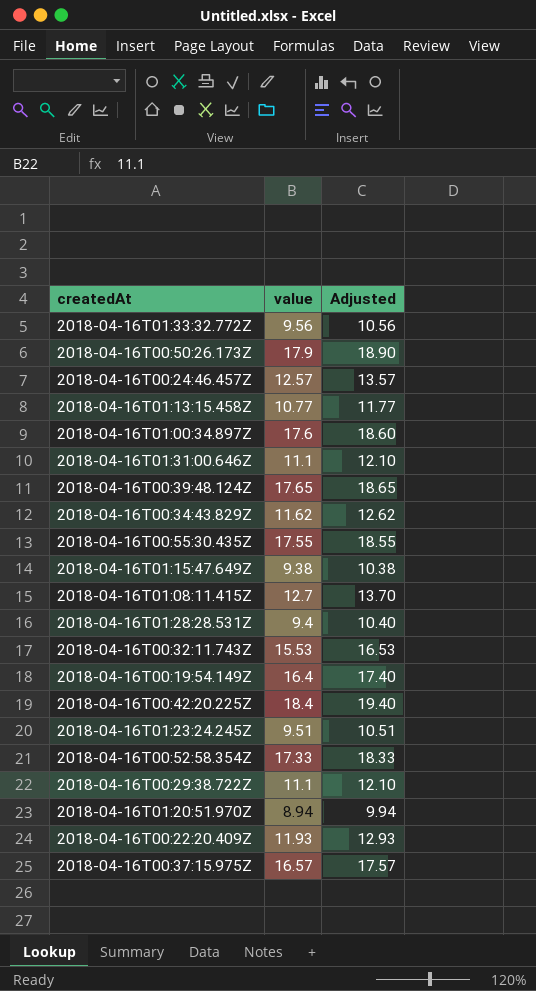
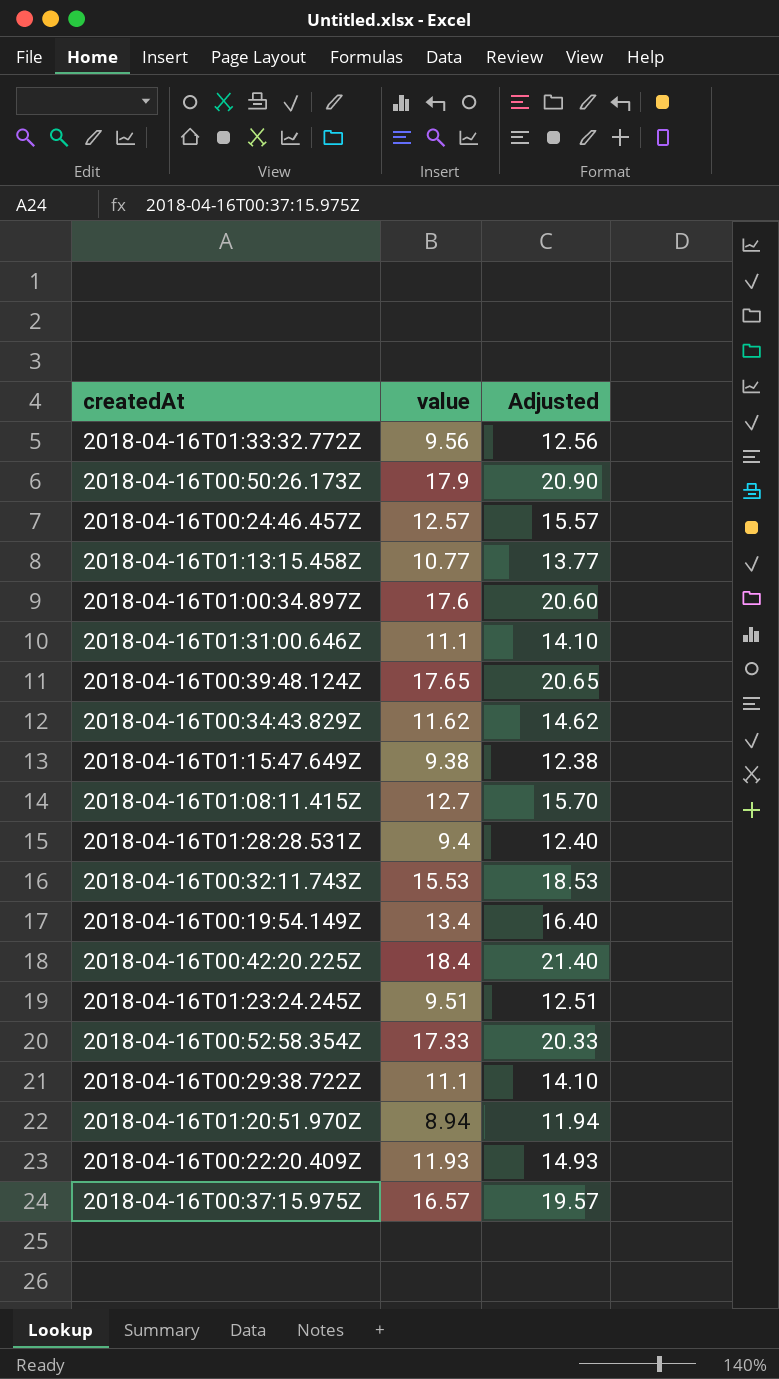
column Adjusted | formula: [value] + 1 -> [value] + 3
row 2018-04-16T00:55:30.435Z: 17.55 | 18.55 -> none
2018-04-16T00:19:54.149Z | value: 16.4 -> 13.4

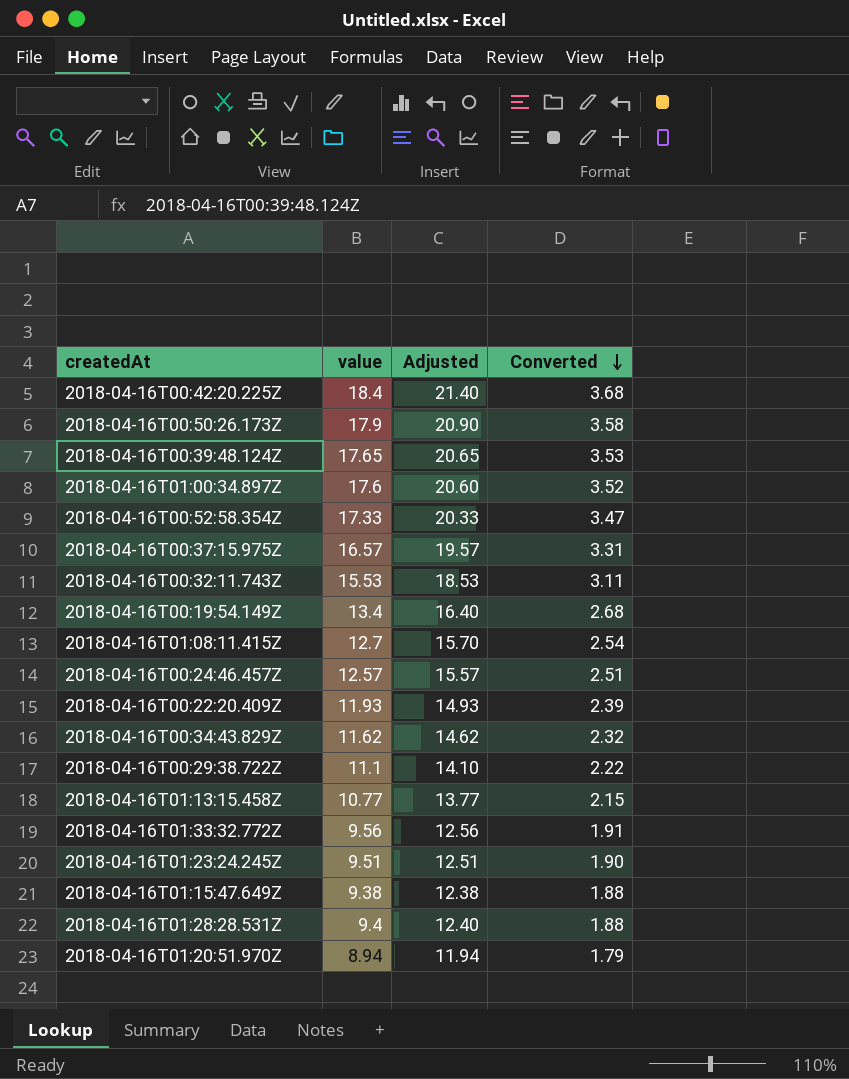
row order: none -> Converted descending
column Converted | formula: none -> [value] * 0.2
row 2018-04-16T01:31:00.646Z: 11.1 | 14.10 -> none

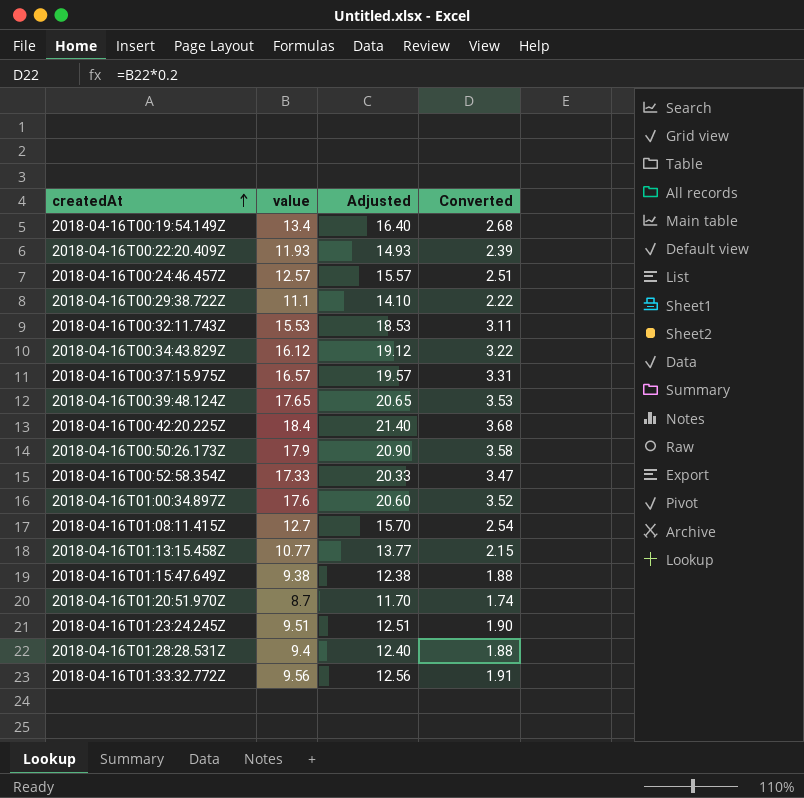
row order: Converted descending -> createdAt ascending
2018-04-16T00:34:43.829Z | value: 11.62 -> 16.12
2018-04-16T00:34:43.829Z | Adjusted: 14.62 -> 19.12
2018-04-16T00:34:43.829Z | Converted: 2.32 -> 3.22
2018-04-16T01:20:51.970Z | value: 8.94 -> 8.7
2018-04-16T01:20:51.970Z | Adjusted: 11.94 -> 11.70
2018-04-16T01:20:51.970Z | Converted: 1.79 -> 1.74

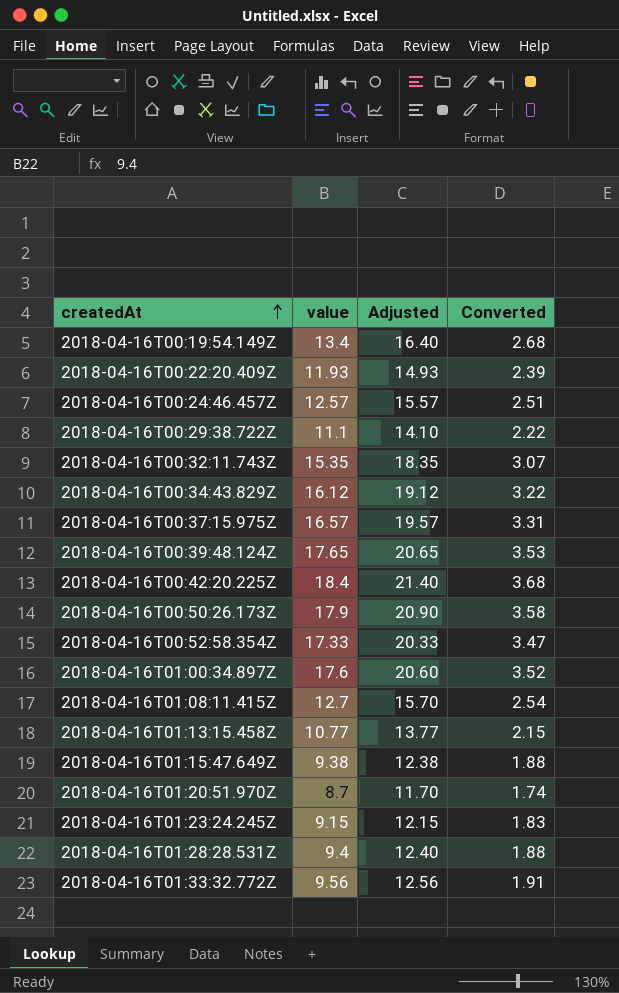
2018-04-16T00:32:11.743Z | value: 15.53 -> 15.35
2018-04-16T00:32:11.743Z | Adjusted: 18.53 -> 18.35
2018-04-16T00:32:11.743Z | Converted: 3.11 -> 3.07
2018-04-16T01:23:24.245Z | value: 9.51 -> 9.15
2018-04-16T01:23:24.245Z | Adjusted: 12.51 -> 12.15
2018-04-16T01:23:24.245Z | Converted: 1.90 -> 1.83

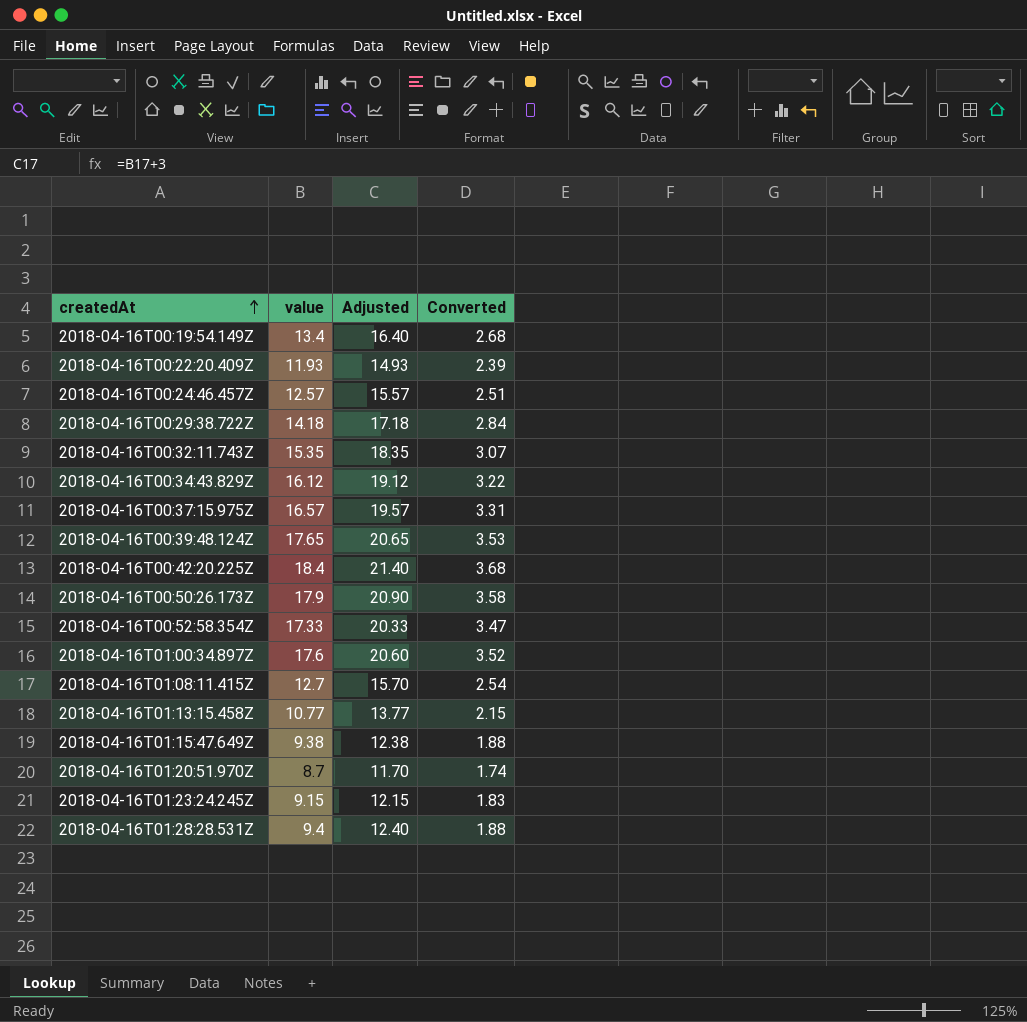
row 2018-04-16T01:33:32.772Z: 9.56 | 12.56 | 1.91 -> none
2018-04-16T00:29:38.722Z | value: 11.1 -> 14.18
2018-04-16T00:29:38.722Z | Adjusted: 14.10 -> 17.18
2018-04-16T00:29:38.722Z | Converted: 2.22 -> 2.84

